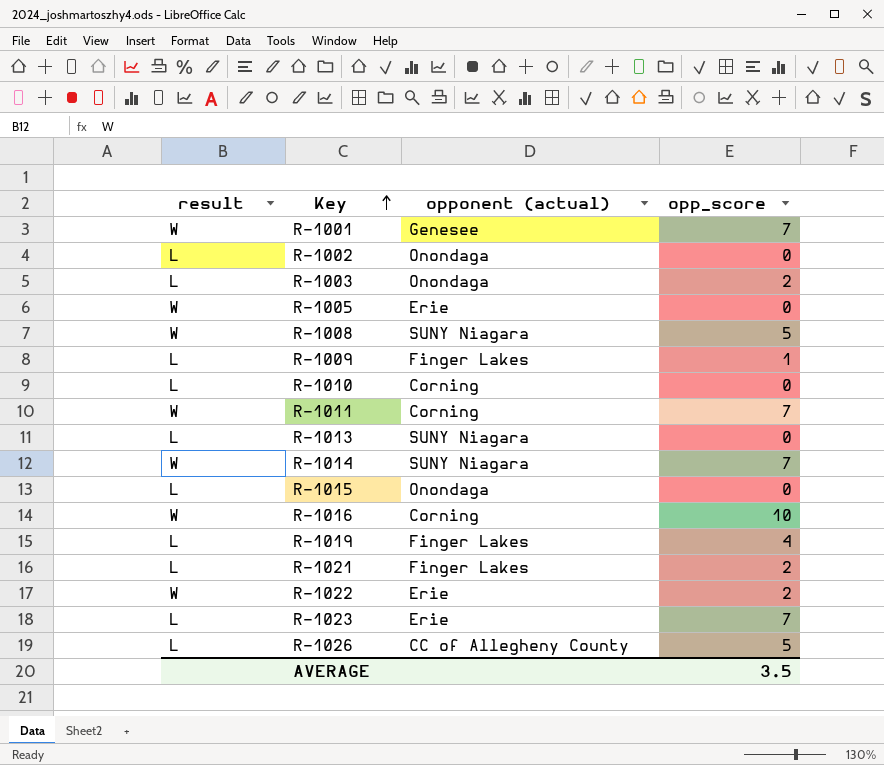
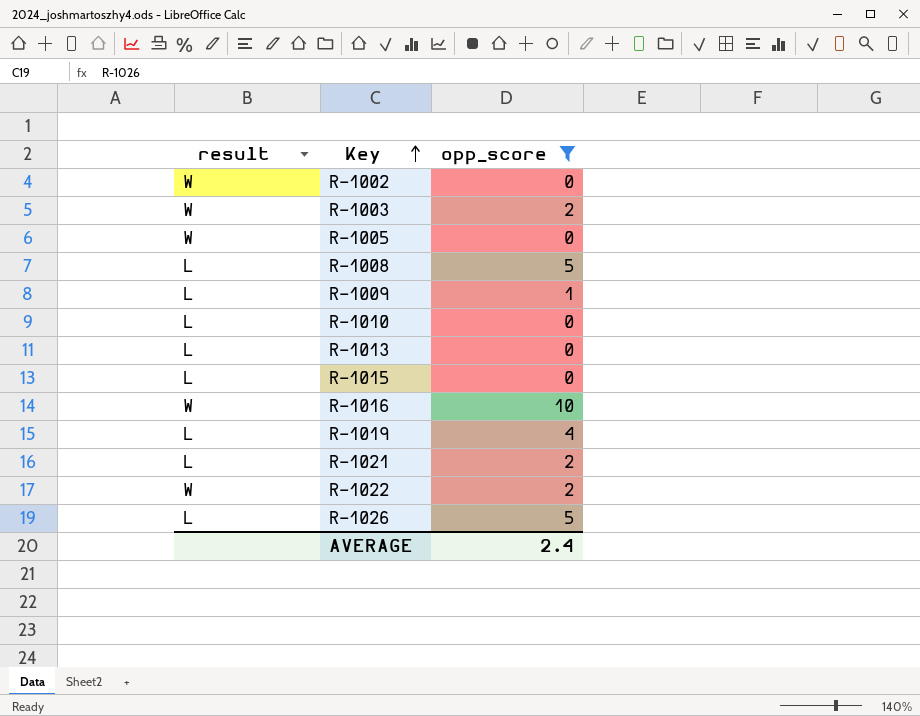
filter: none -> opp_score != 7
column opponent (actual) | position: 3 -> none
R-1002 | result: L -> W
R-1003 | result: L -> W
R-1008 | result: W -> L
AVERAGE | opp_score: 3.5 -> 2.4

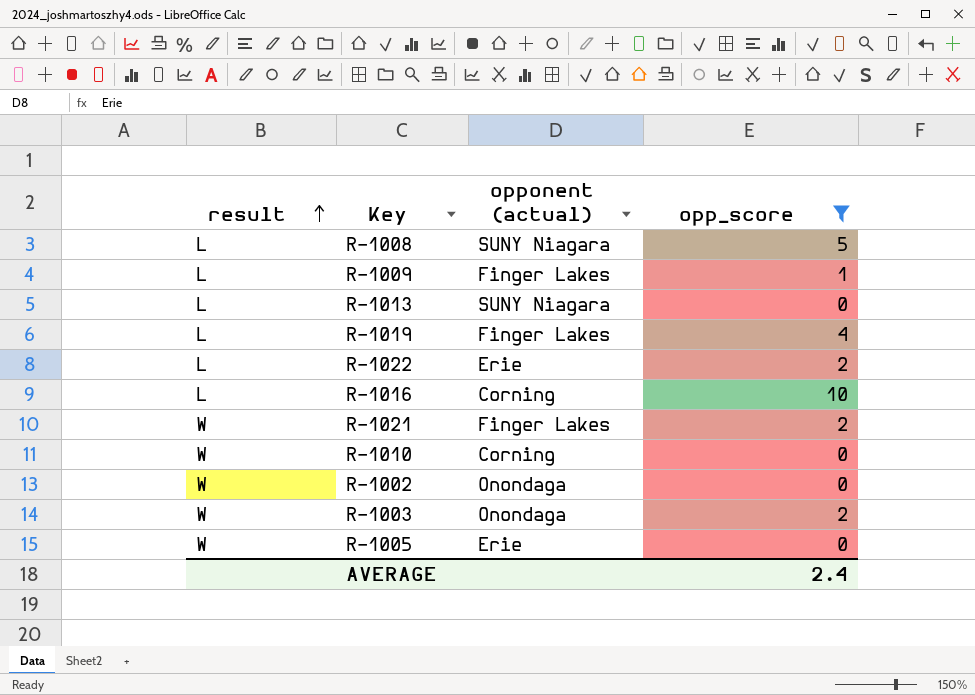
row order: Key ascending -> result ascending
column opponent (actual) | position: none -> 3
row R-1015: L | 0 -> none
row R-1026: L | 5 -> none
R-1022 | result: W -> L
R-1016 | result: W -> L
R-1021 | result: L -> W
R-1010 | result: L -> W

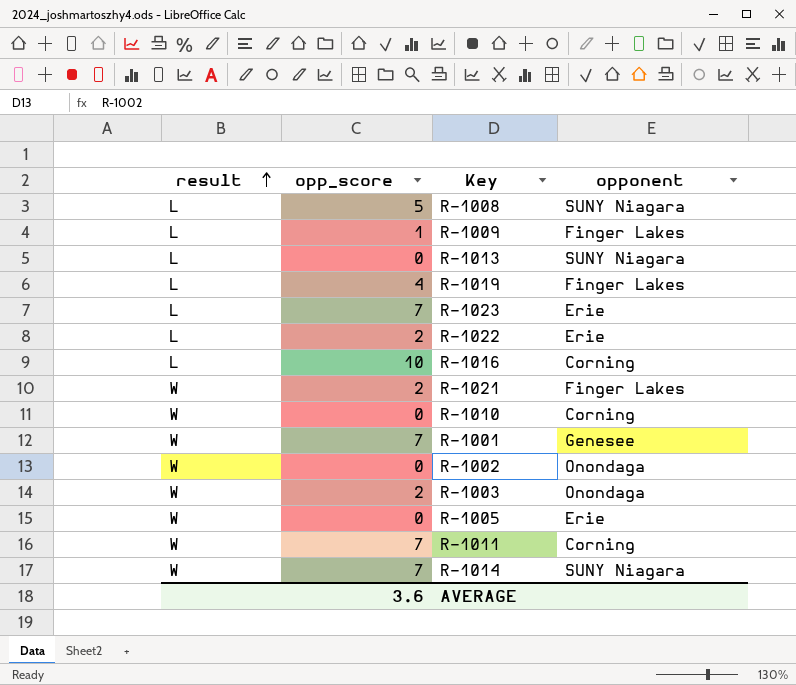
filter: opp_score != 7 -> none
column opp_score | position: 4 -> 2
column name: opponent (actual) -> opponent
AVERAGE | opp_score: 2.4 -> 3.6

